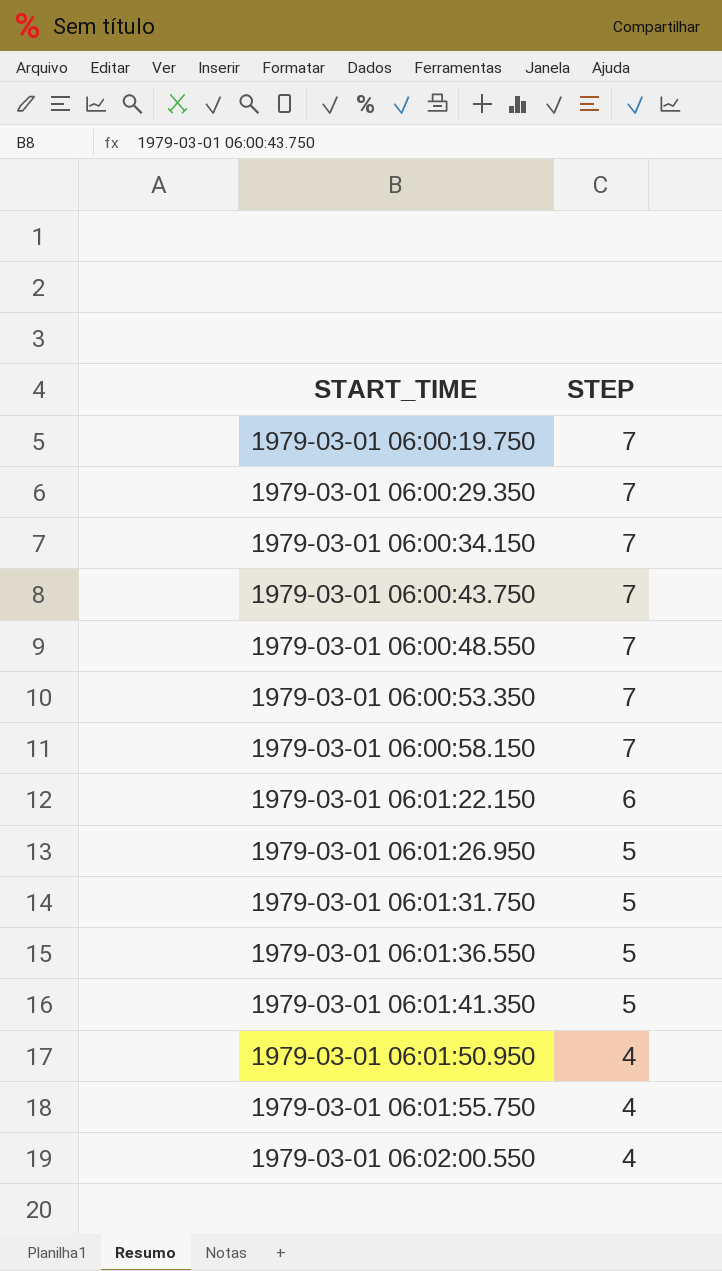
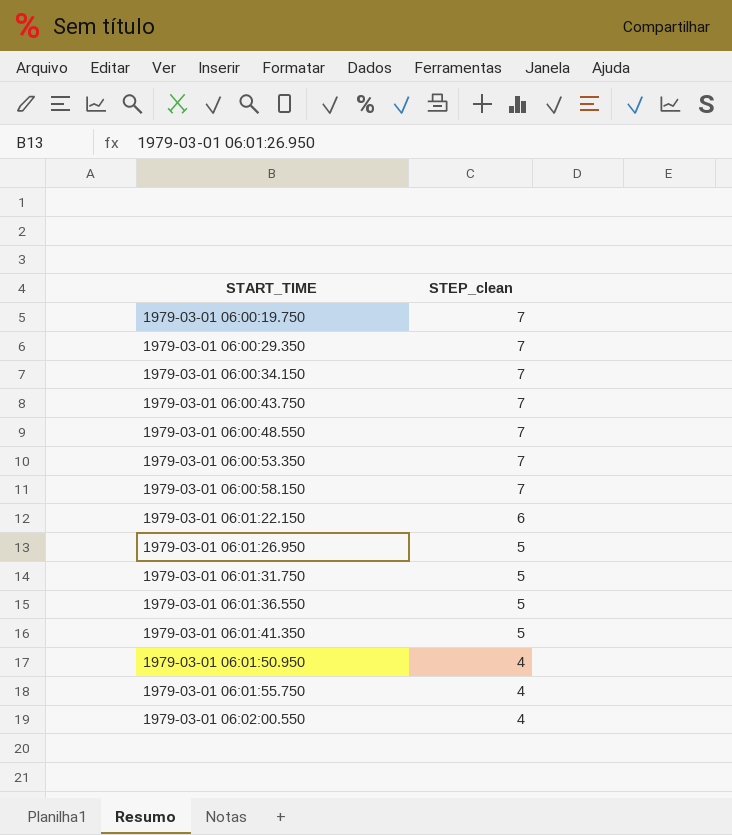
column name: STEP -> STEP_clean

